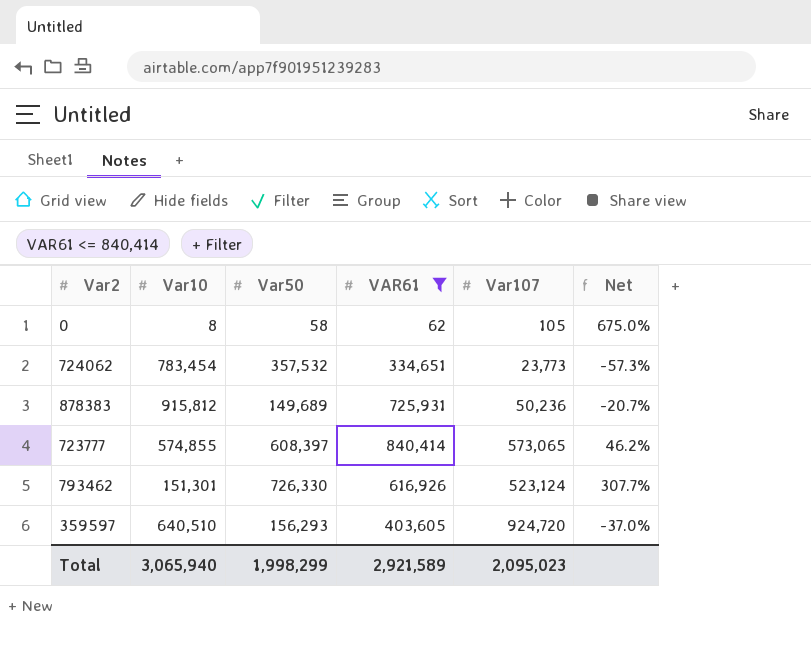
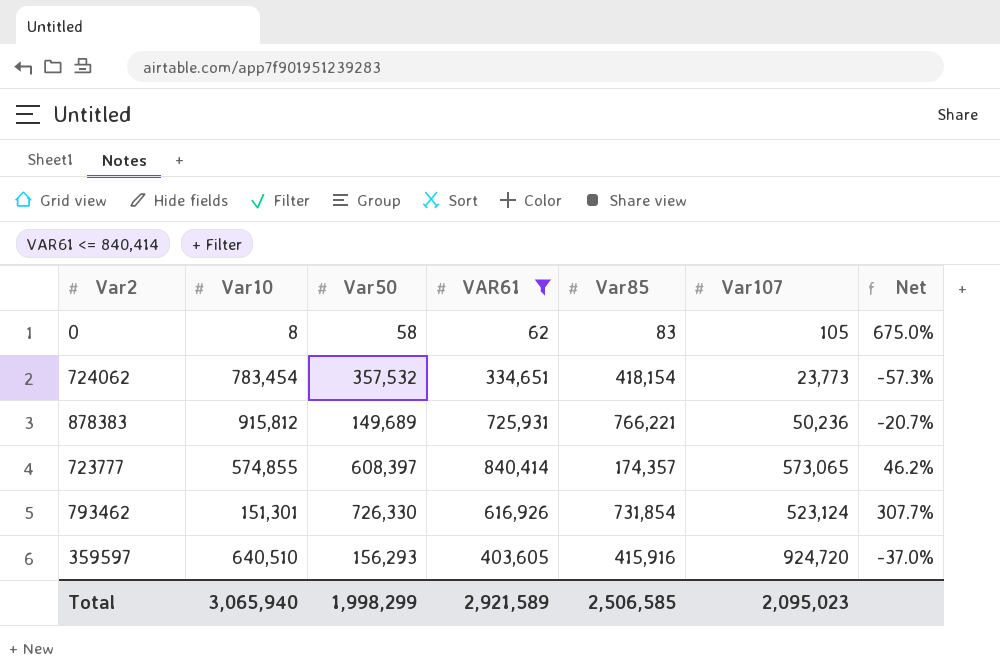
column Var85 | position: none -> 5

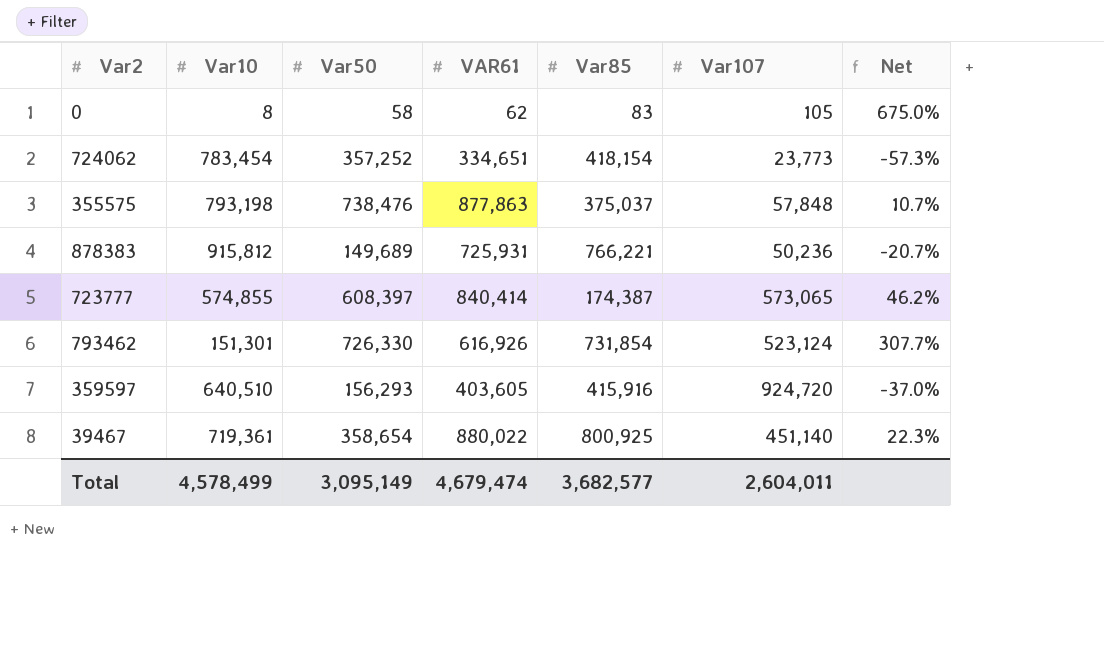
filter: VAR61 <= 840,414 -> none
724062 | Var50: 357,532 -> 357,252
723777 | Var85: 174,357 -> 174,387
Total | Var10: 3,065,940 -> 4,578,499
Total | Var50: 1,998,299 -> 3,095,149
Total | VAR61: 2,921,589 -> 4,679,474
Total | Var85: 2,506,585 -> 3,682,577
Total | Var107: 2,095,023 -> 2,604,011

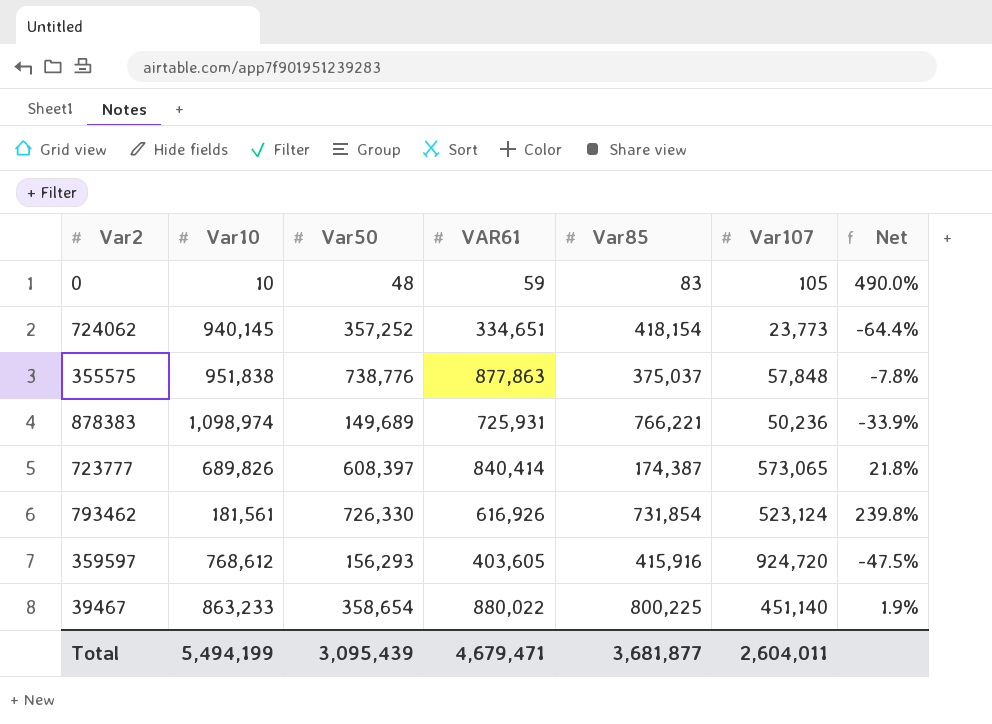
0 | Var10: 8 -> 10
0 | Var50: 58 -> 48
0 | VAR61: 62 -> 59
0 | Net: 675.0% -> 490.0%
724062 | Var10: 783,454 -> 940,145
724062 | Net: -57.3% -> -64.4%
355575 | Var10: 793,198 -> 951,838
355575 | Var50: 738,476 -> 738,776
355575 | Net: 10.7% -> -7.8%
878383 | Var10: 915,812 -> 1,098,974
878383 | Net: -20.7% -> -33.9%
723777 | Var10: 574,855 -> 689,826
723777 | Net: 46.2% -> 21.8%
793462 | Var10: 151,301 -> 181,561
793462 | Net: 307.7% -> 239.8%
359597 | Var10: 640,510 -> 768,612
359597 | Net: -37.0% -> -47.5%
39467 | Var10: 719,361 -> 863,233
39467 | Var85: 800,925 -> 800,225
39467 | Net: 22.3% -> 1.9%
Total | Var10: 4,578,499 -> 5,494,199
Total | Var50: 3,095,149 -> 3,095,439
Total | VAR61: 4,679,474 -> 4,679,471
Total | Var85: 3,682,577 -> 3,681,877

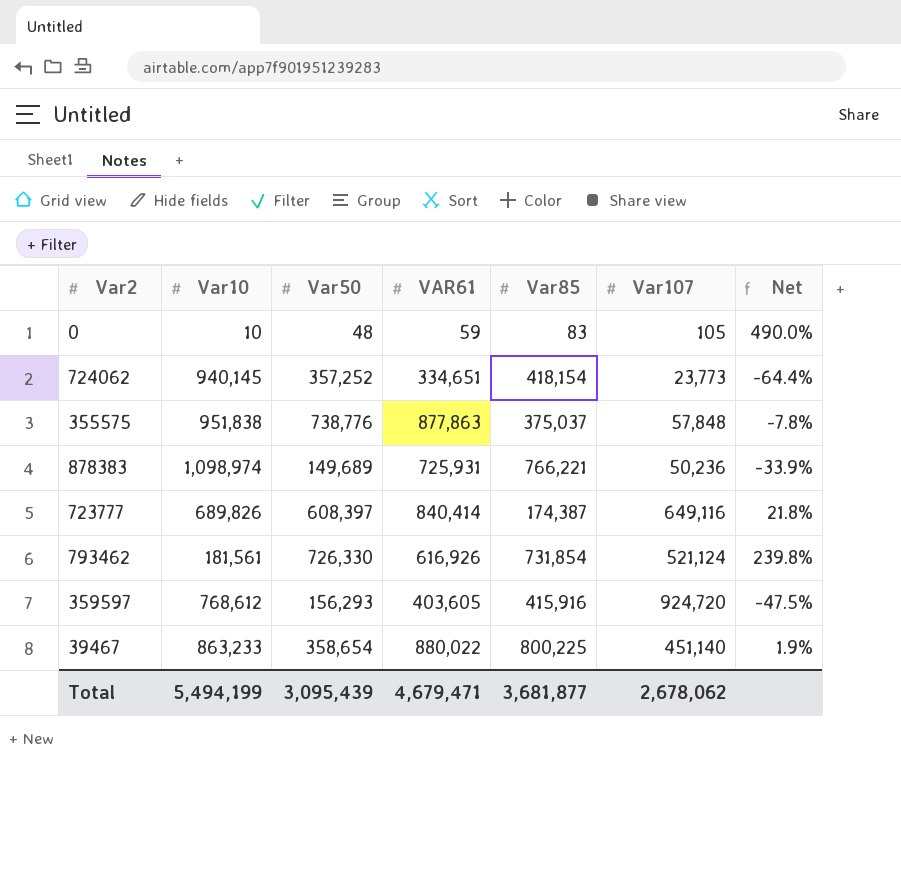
723777 | Var107: 573,065 -> 649,116
793462 | Var107: 523,124 -> 521,124
Total | Var107: 2,604,011 -> 2,678,062

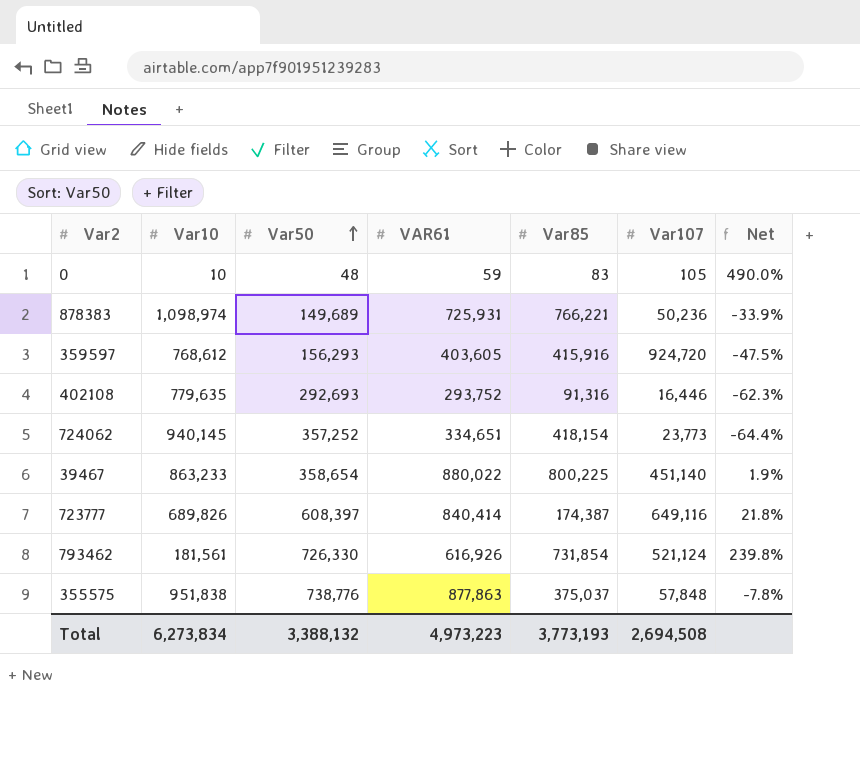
row order: none -> Var50 ascending
row 402108: none -> 779,635 | 292,693 | 293,752 | 91,316 | 16,446 | -62.3%
Total | Var10: 5,494,199 -> 6,273,834
Total | Var50: 3,095,439 -> 3,388,132
Total | VAR61: 4,679,471 -> 4,973,223
Total | Var85: 3,681,877 -> 3,773,193
Total | Var107: 2,678,062 -> 2,694,508

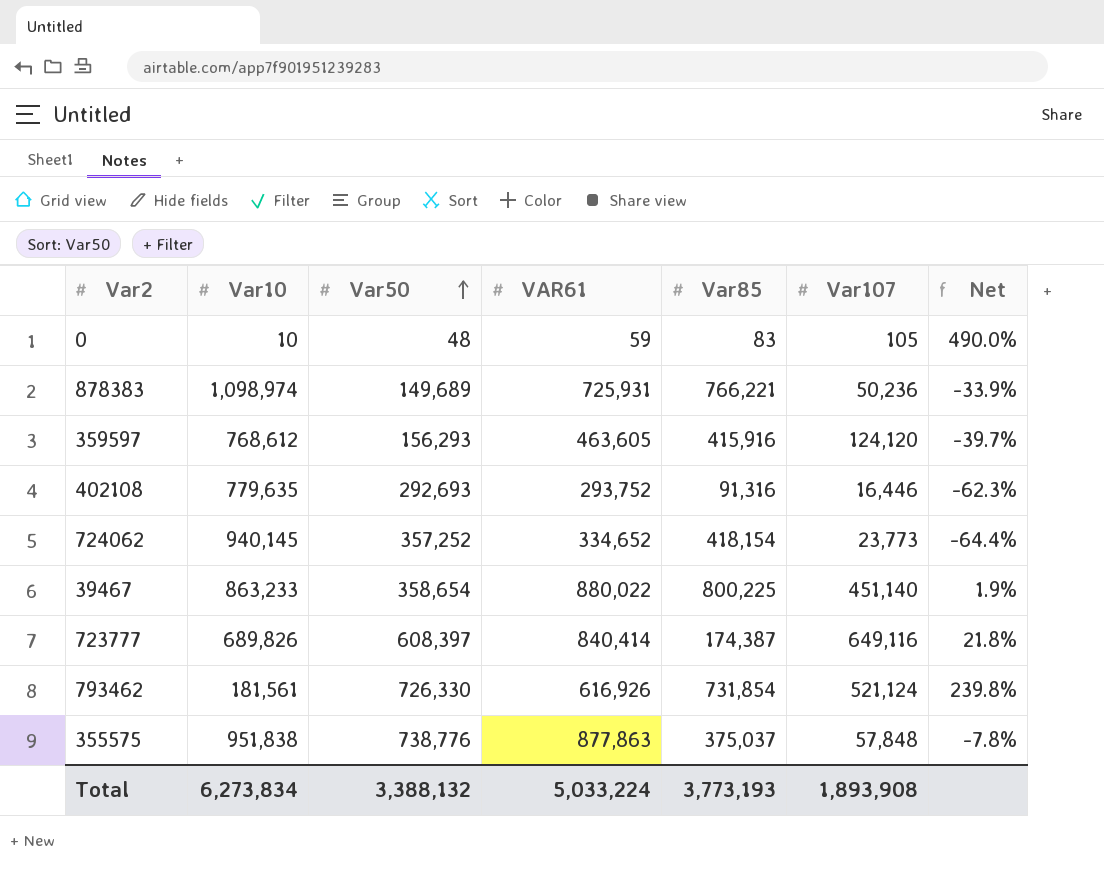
359597 | VAR61: 403,605 -> 463,605
359597 | Var107: 924,720 -> 124,120
359597 | Net: -47.5% -> -39.7%
724062 | VAR61: 334,651 -> 334,652
Total | VAR61: 4,973,223 -> 5,033,224
Total | Var107: 2,694,508 -> 1,893,908

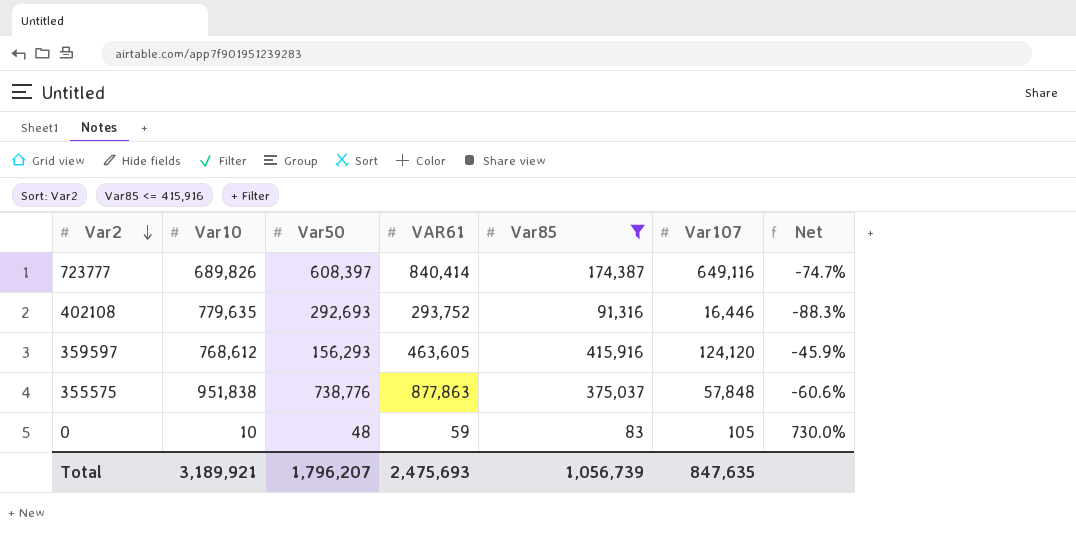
filter: none -> Var85 <= 415,916
row order: Var50 ascending -> Var2 descending
column Net | formula: ([VAR61] - [Var10]) / [Var10] -> ([Var85] - [Var10]) / [Var10]
Total | Var10: 6,273,834 -> 3,189,921
Total | Var50: 3,388,132 -> 1,796,207
Total | VAR61: 5,033,224 -> 2,475,693
Total | Var85: 3,773,193 -> 1,056,739
Total | Var107: 1,893,908 -> 847,635

